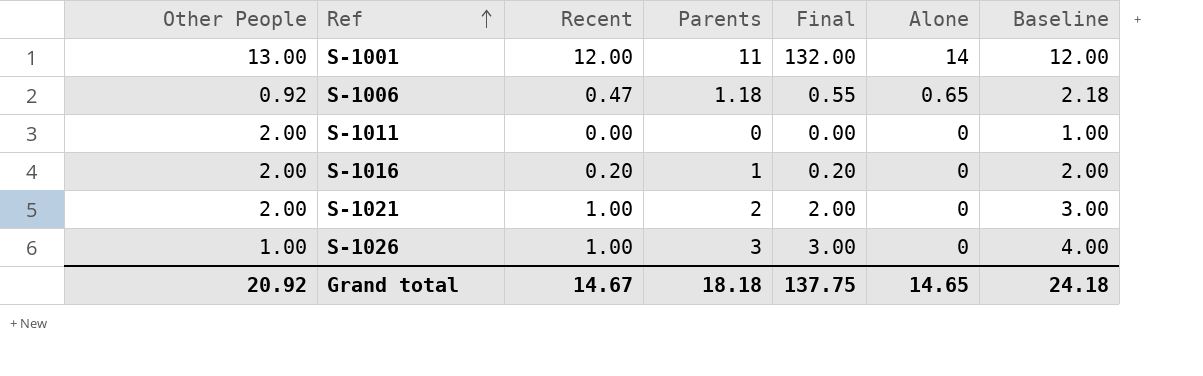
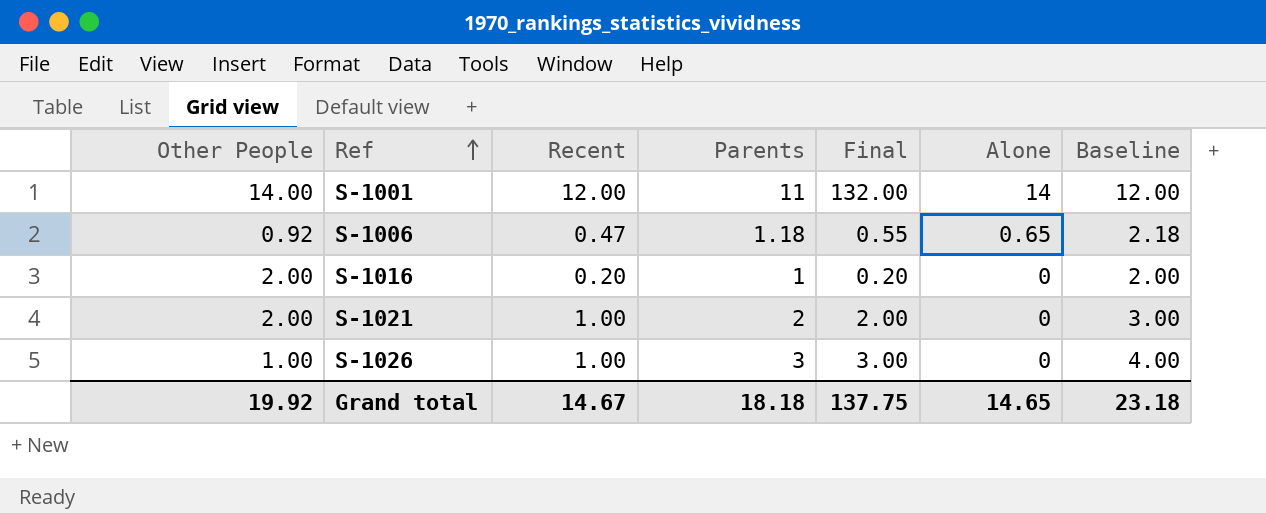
row S-1011: 2.00 | 0.00 | 0 | 0.00 | 0 | 1.00 -> none
S-1001 | Other People: 13.00 -> 14.00
Grand total | Other People: 20.92 -> 19.92
Grand total | Baseline: 24.18 -> 23.18

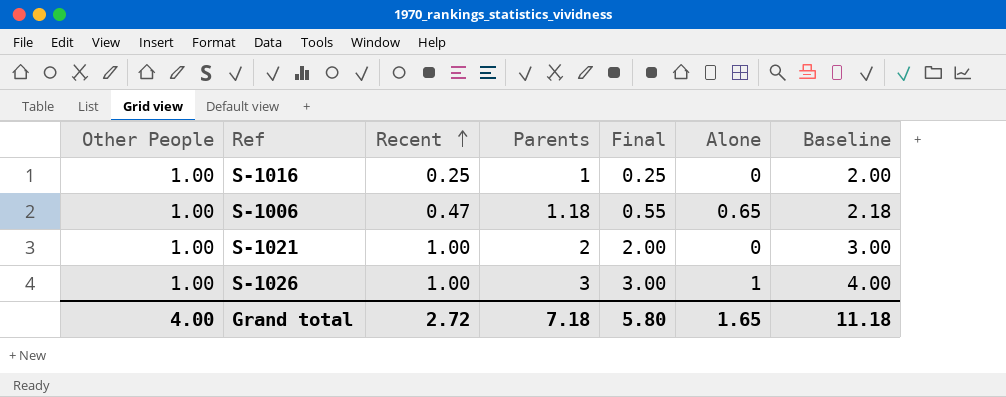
row order: Ref ascending -> Recent ascending
row S-1001: 14.00 | 12.00 | 11 | 132.00 | 14 | 12.00 -> none
S-1016 | Other People: 2.00 -> 1.00
S-1016 | Recent: 0.20 -> 0.25
S-1016 | Final: 0.20 -> 0.25
S-1006 | Other People: 0.92 -> 1.00
S-1021 | Other People: 2.00 -> 1.00
S-1026 | Alone: 0 -> 1
Grand total | Other People: 19.92 -> 4.00
Grand total | Recent: 14.67 -> 2.72
Grand total | Parents: 18.18 -> 7.18
Grand total | Final: 137.75 -> 5.80
Grand total | Alone: 14.65 -> 1.65
Grand total | Baseline: 23.18 -> 11.18

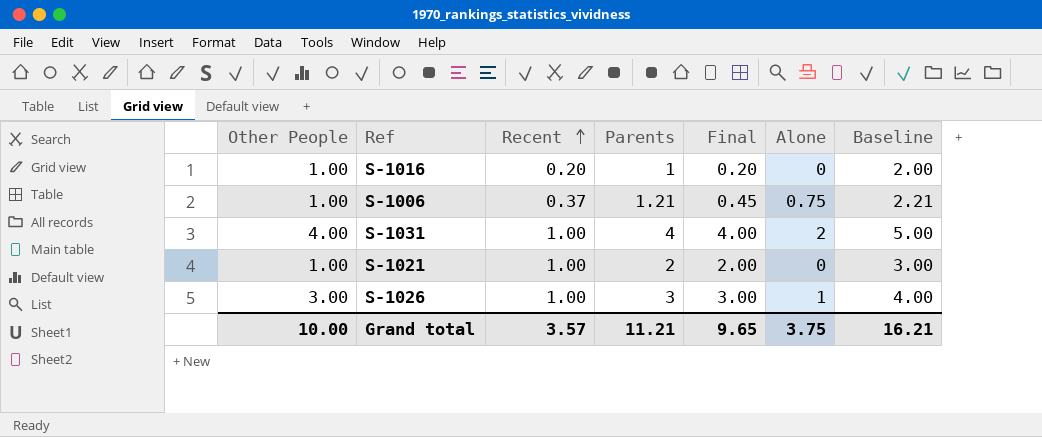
S-1016 | Recent: 0.25 -> 0.20
S-1016 | Final: 0.25 -> 0.20
S-1006 | Recent: 0.47 -> 0.37
S-1006 | Parents: 1.18 -> 1.21
S-1006 | Final: 0.55 -> 0.45
S-1006 | Alone: 0.65 -> 0.75
S-1006 | Baseline: 2.18 -> 2.21
row S-1031: none -> 4.00 | 1.00 | 4 | 4.00 | 2 | 5.00
S-1026 | Other People: 1.00 -> 3.00
Grand total | Other People: 4.00 -> 10.00
Grand total | Recent: 2.72 -> 3.57
Grand total | Parents: 7.18 -> 11.21
Grand total | Final: 5.80 -> 9.65
Grand total | Alone: 1.65 -> 3.75
Grand total | Baseline: 11.18 -> 16.21

